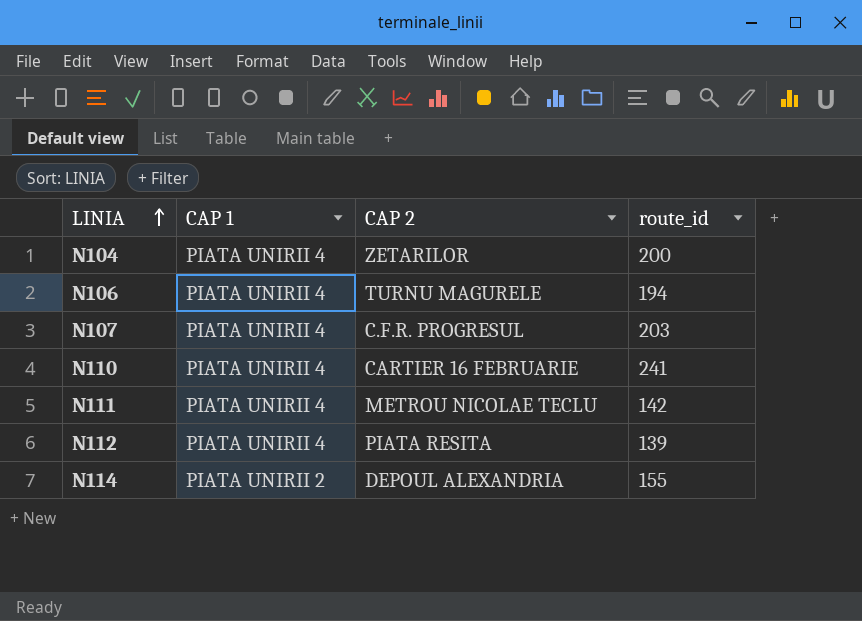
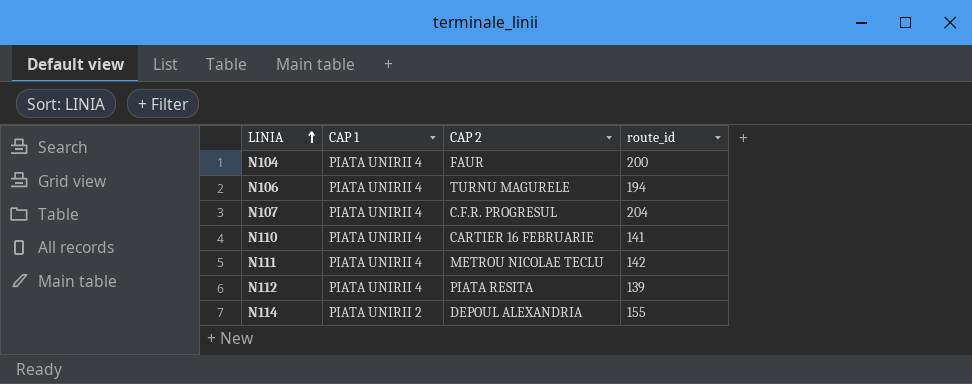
N104 | CAP 2: ZETARILOR -> FAUR
N107 | route_id: 203 -> 204
N110 | route_id: 241 -> 141

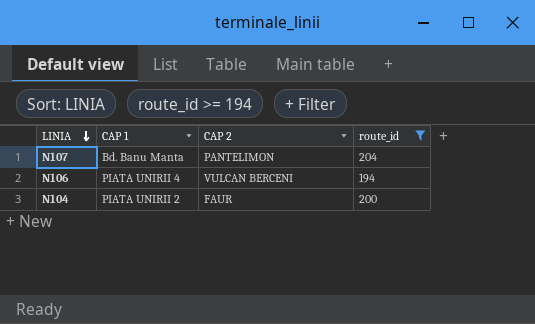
filter: none -> route_id >= 194
row order: LINIA ascending -> LINIA descending
N107 | CAP 1: PIATA UNIRII 4 -> Bd. Banu Manta
N107 | CAP 2: C.F.R. PROGRESUL -> PANTELIMON
N106 | CAP 2: TURNU MAGURELE -> VULCAN BERCENI
N104 | CAP 1: PIATA UNIRII 4 -> PIATA UNIRII 2

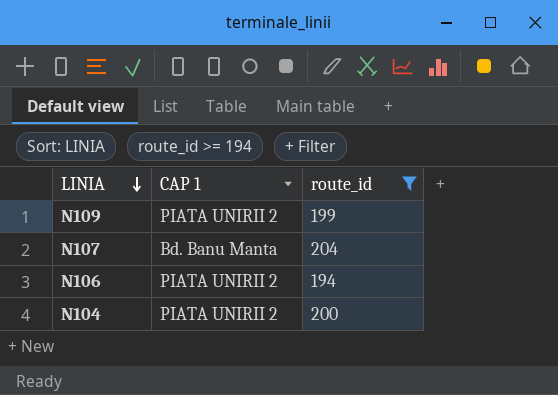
column CAP 2 | position: 3 -> none
row N109: none -> PIATA UNIRII 2 | 199
N106 | CAP 1: PIATA UNIRII 4 -> PIATA UNIRII 2

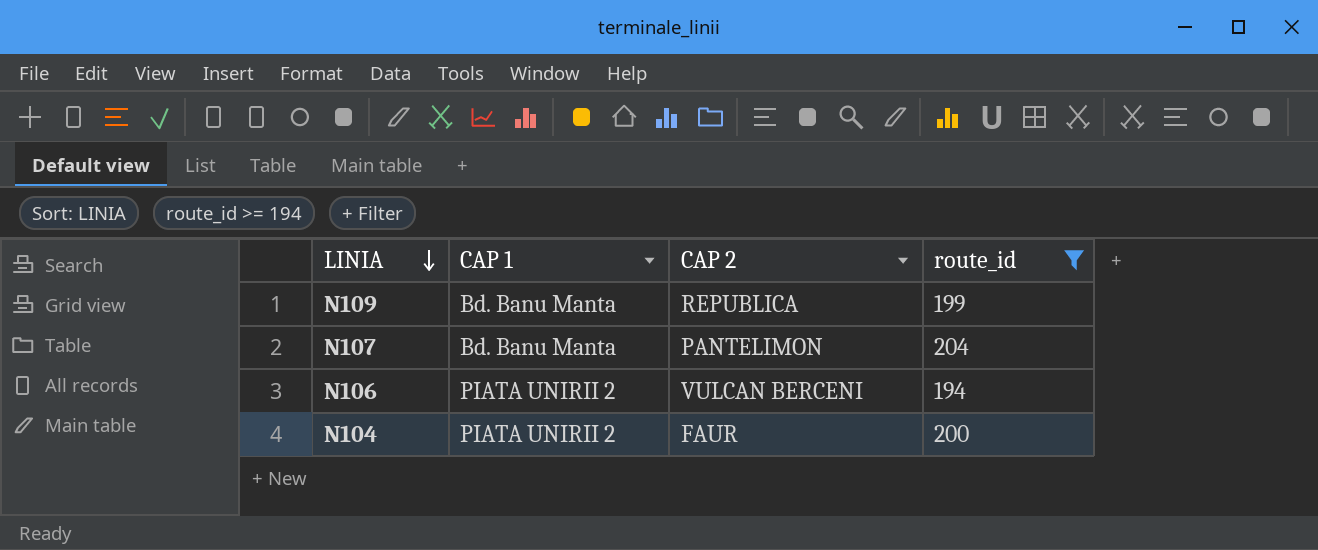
column CAP 2 | position: none -> 3
N109 | CAP 1: PIATA UNIRII 2 -> Bd. Banu Manta

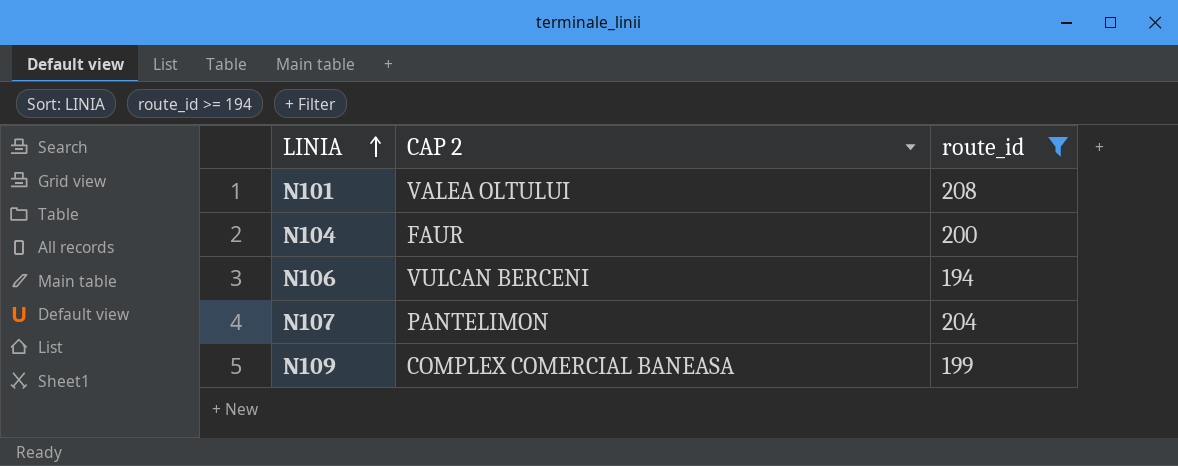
row order: LINIA descending -> LINIA ascending
column CAP 1 | position: 2 -> none
row N101: none -> VALEA OLTULUI | 208
N109 | CAP 2: REPUBLICA -> COMPLEX COMERCIAL BANEASA

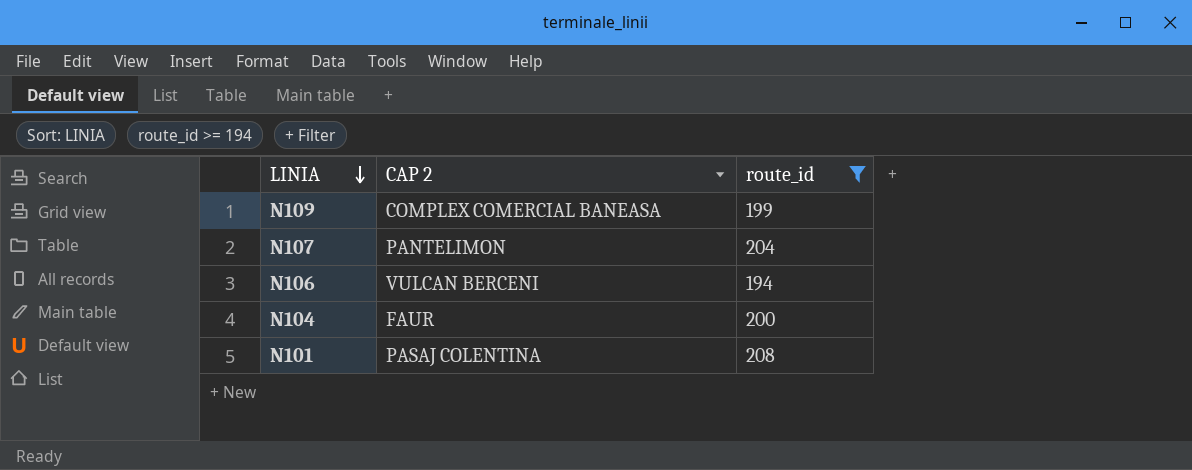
row order: LINIA ascending -> LINIA descending
N101 | CAP 2: VALEA OLTULUI -> PASAJ COLENTINA

